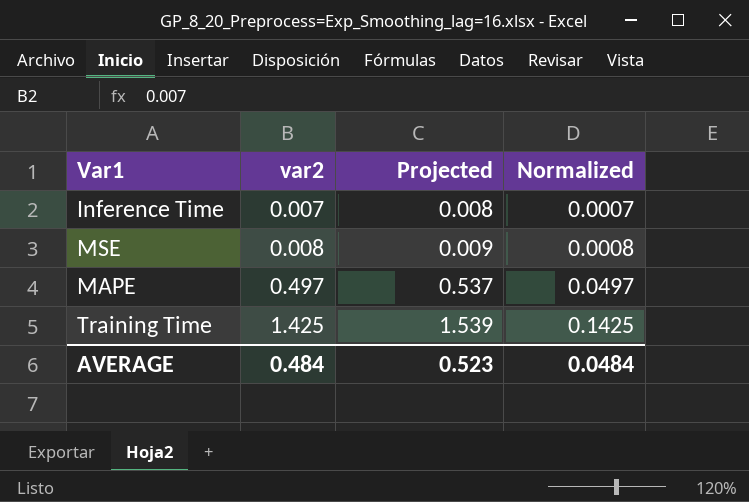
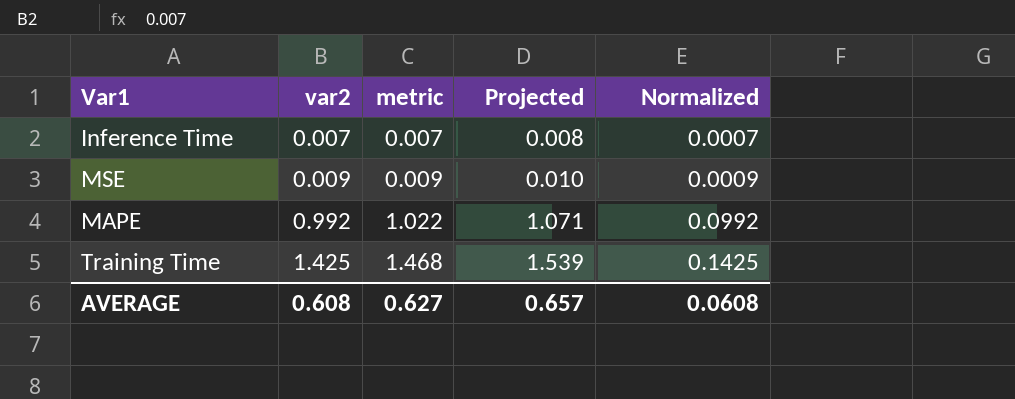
column metric | formula: none -> [var2] * 1.03
MSE | var2: 0.008 -> 0.009
MSE | Projected: 0.009 -> 0.010
MSE | Normalized: 0.0008 -> 0.0009
MAPE | var2: 0.497 -> 0.992
MAPE | Projected: 0.537 -> 1.071
MAPE | Normalized: 0.0497 -> 0.0992
AVERAGE | var2: 0.484 -> 0.608
AVERAGE | Projected: 0.523 -> 0.657
AVERAGE | Normalized: 0.0484 -> 0.0608

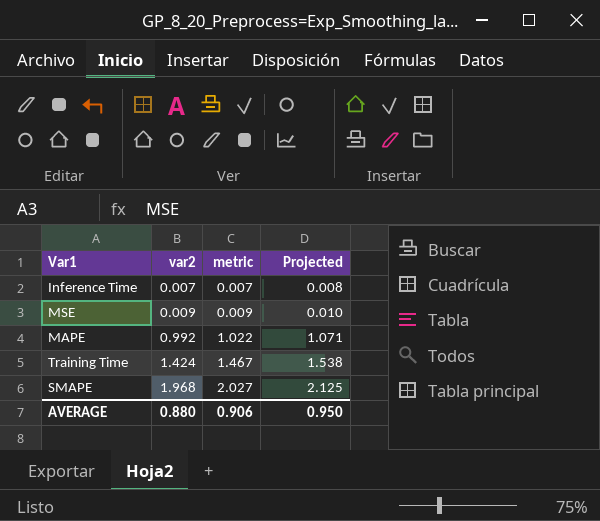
column Normalized | formula: [var2] * 0.1 -> none
Training Time | var2: 1.425 -> 1.424
Training Time | metric: 1.468 -> 1.467
Training Time | Projected: 1.539 -> 1.538
row SMAPE: none -> 1.968 | 2.027 | 2.125
AVERAGE | var2: 0.608 -> 0.880
AVERAGE | metric: 0.627 -> 0.906
AVERAGE | Projected: 0.657 -> 0.950

